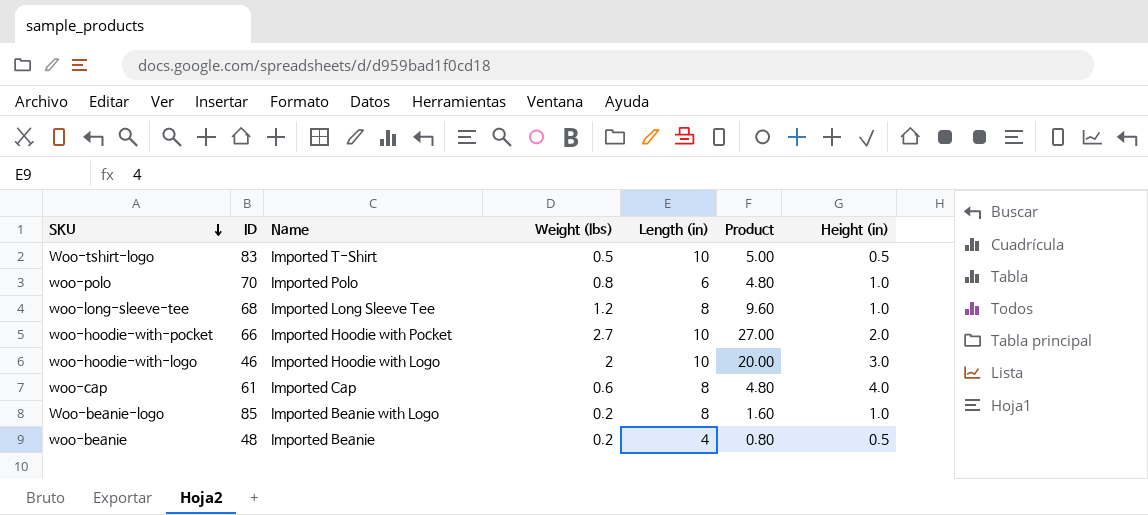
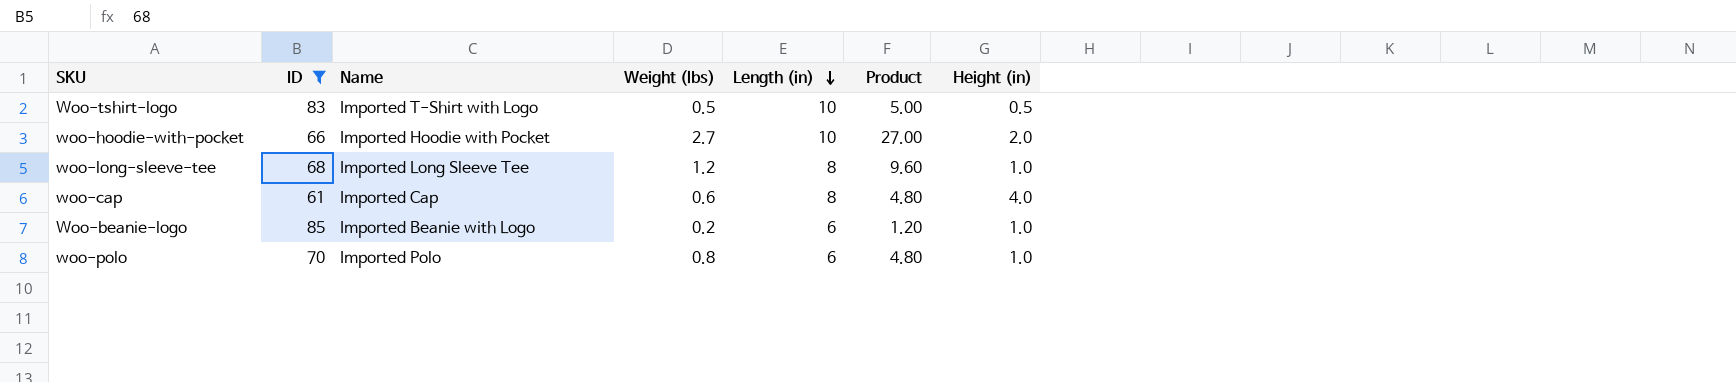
filter: none -> ID >= 61
row order: SKU descending -> Length (in) descending
Woo-tshirt-logo | Name: Imported T-Shirt -> Imported T-Shirt with Logo
Woo-beanie-logo | Length (in): 8 -> 6
Woo-beanie-logo | Product: 1.60 -> 1.20

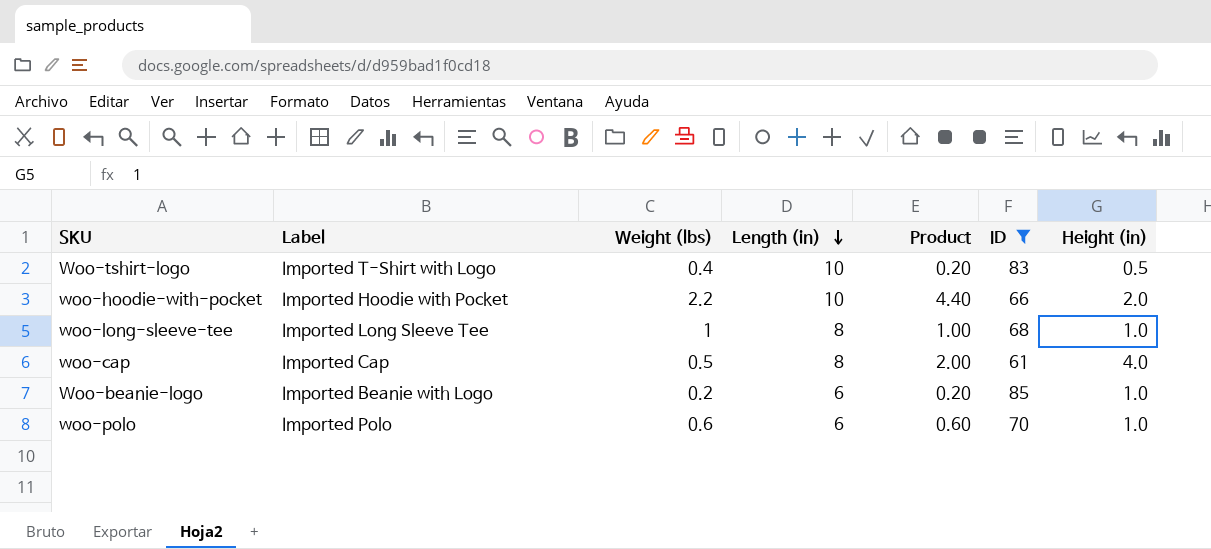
column name: Name -> Label
column Product | formula: [Weight (lbs)] * [Length (in)] -> [Weight (lbs)] * [Height (in)]
column ID | position: 2 -> 6
Woo-tshirt-logo | Weight (lbs): 0.5 -> 0.4
woo-hoodie-with-pocket | Weight (lbs): 2.7 -> 2.2
woo-long-sleeve-tee | Weight (lbs): 1.2 -> 1
woo-cap | Weight (lbs): 0.6 -> 0.5
woo-polo | Weight (lbs): 0.8 -> 0.6

